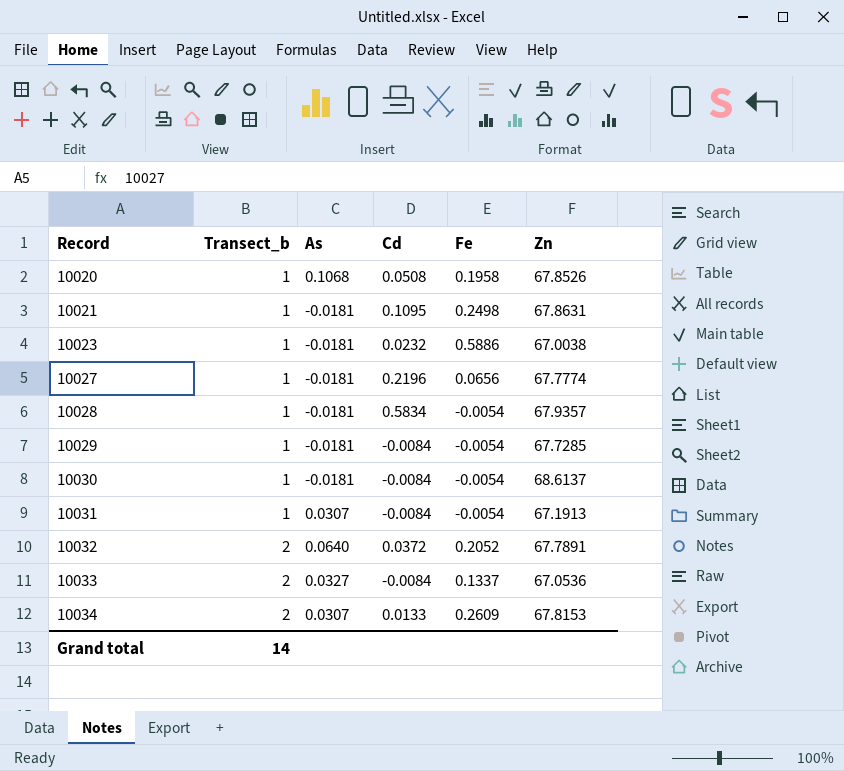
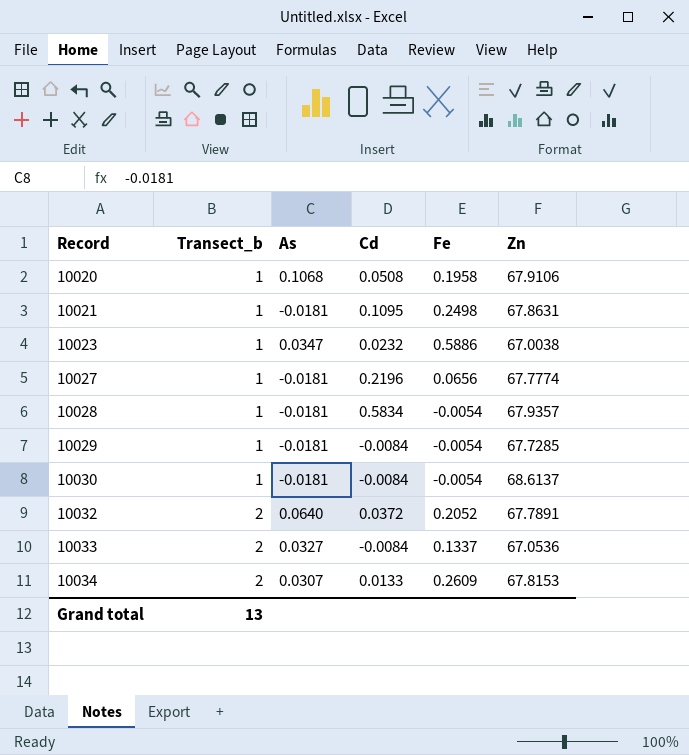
row 10031: 1 | 0.0307 | -0.0084 | -0.0054 | 67.1913 -> none
10020 | Zn: 67.8526 -> 67.9106
10023 | As: -0.0181 -> 0.0347
Grand total | Transect_b: 14 -> 13

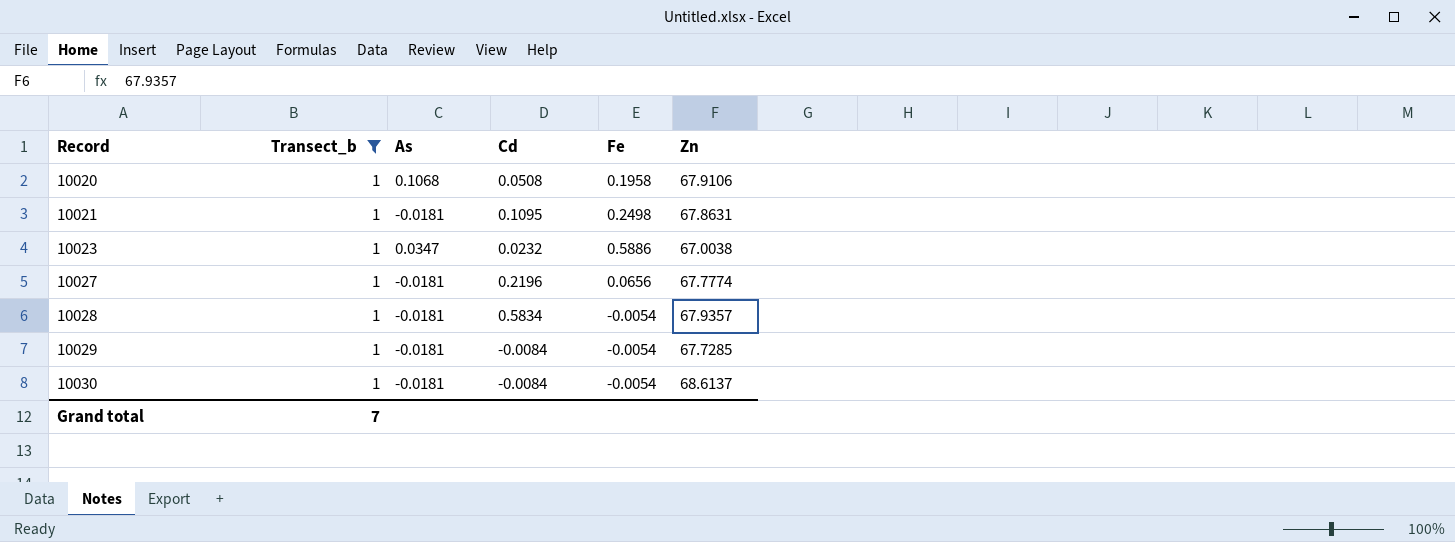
filter: none -> Transect_b = 1
Grand total | Transect_b: 13 -> 7

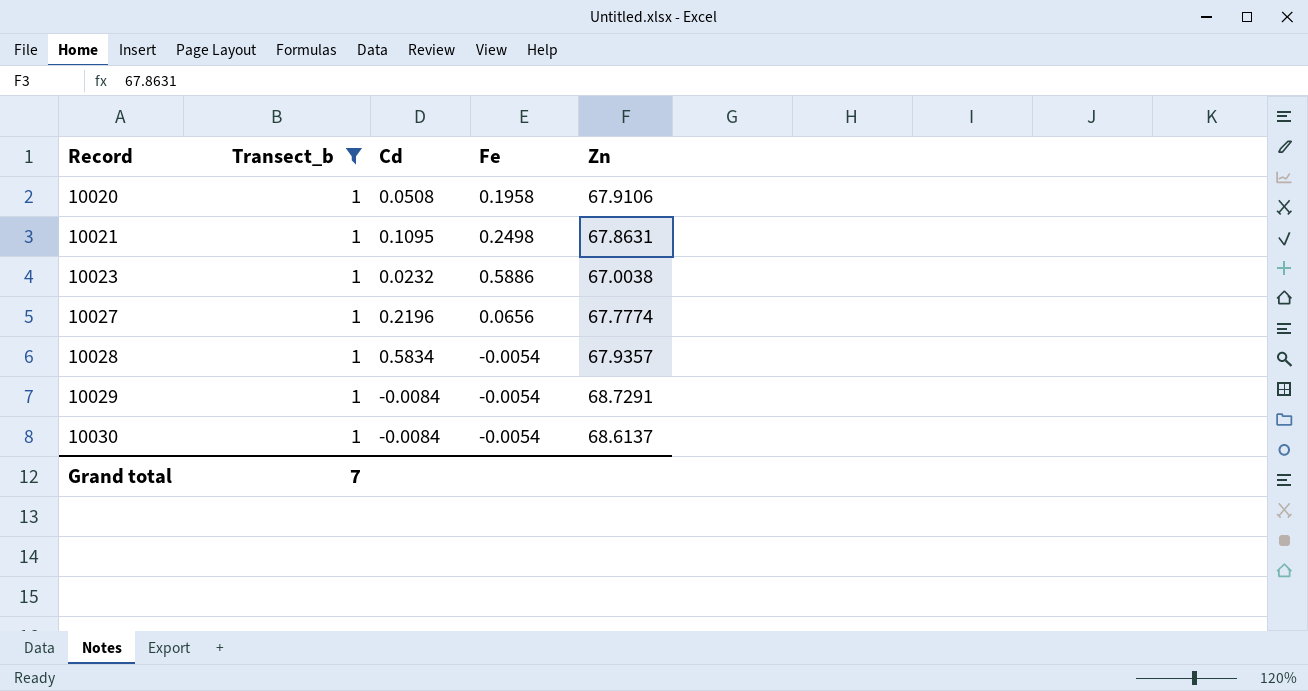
column As | position: 3 -> none
10029 | Zn: 67.7285 -> 68.7291

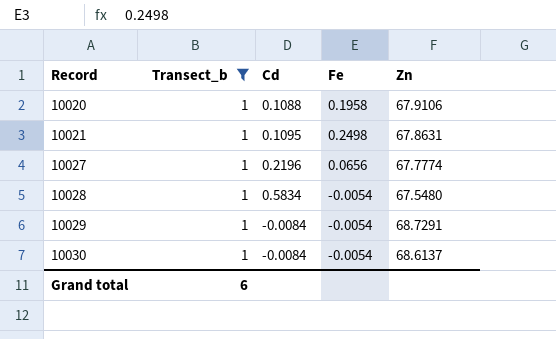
row 10023: 1 | 0.0232 | 0.5886 | 67.0038 -> none
10020 | Cd: 0.0508 -> 0.1088
10028 | Zn: 67.9357 -> 67.5480
Grand total | Transect_b: 7 -> 6

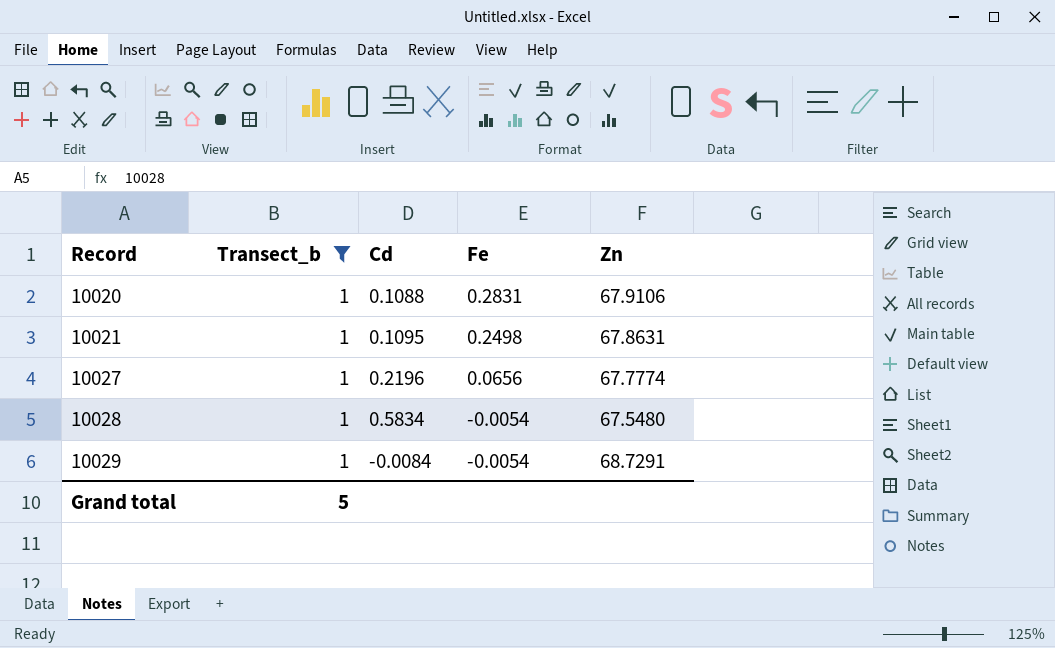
row 10030: 1 | -0.0084 | -0.0054 | 68.6137 -> none
10020 | Fe: 0.1958 -> 0.2831
Grand total | Transect_b: 6 -> 5

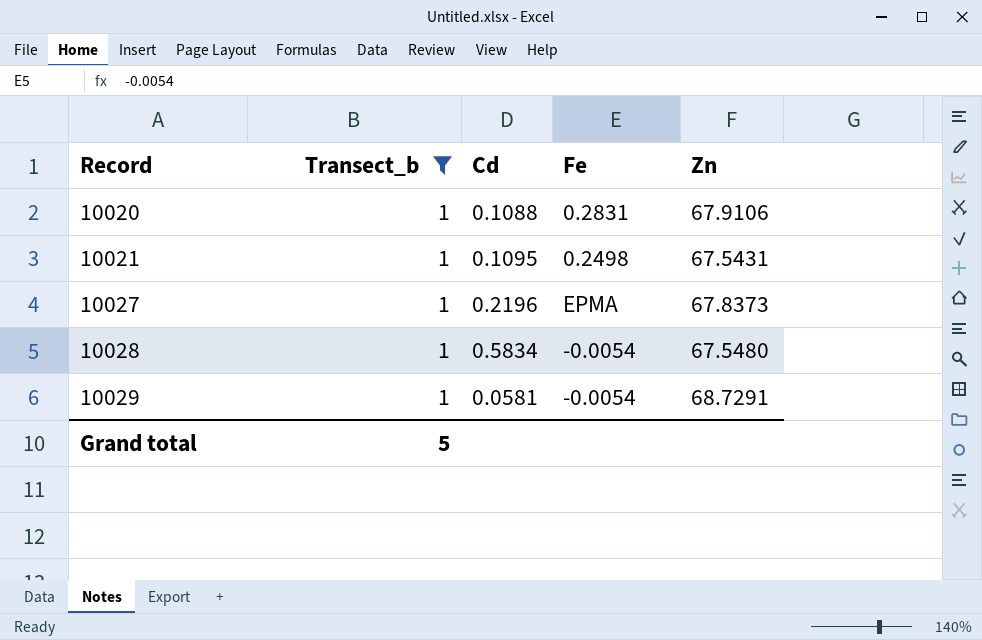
10021 | Zn: 67.8631 -> 67.5431
10027 | Fe: 0.0656 -> EPMA
10027 | Zn: 67.7774 -> 67.8373
10029 | Cd: -0.0084 -> 0.0581

